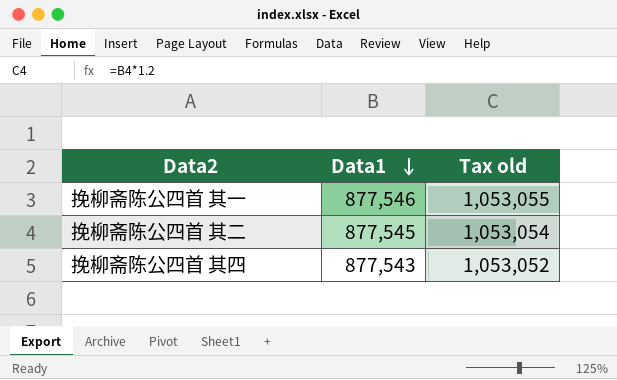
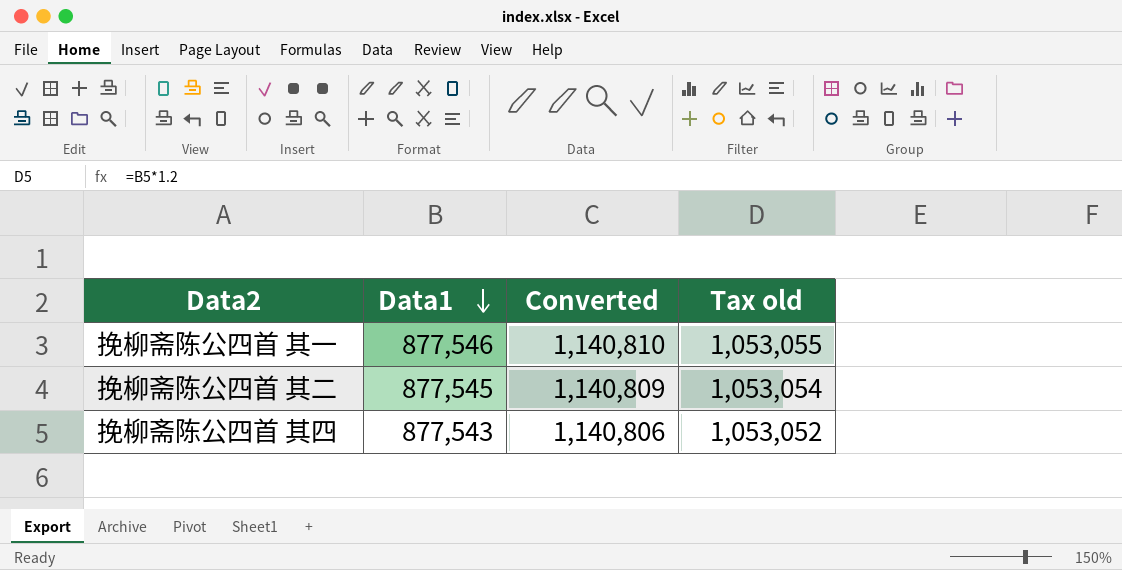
column Converted | formula: none -> [Data1] * 1.3

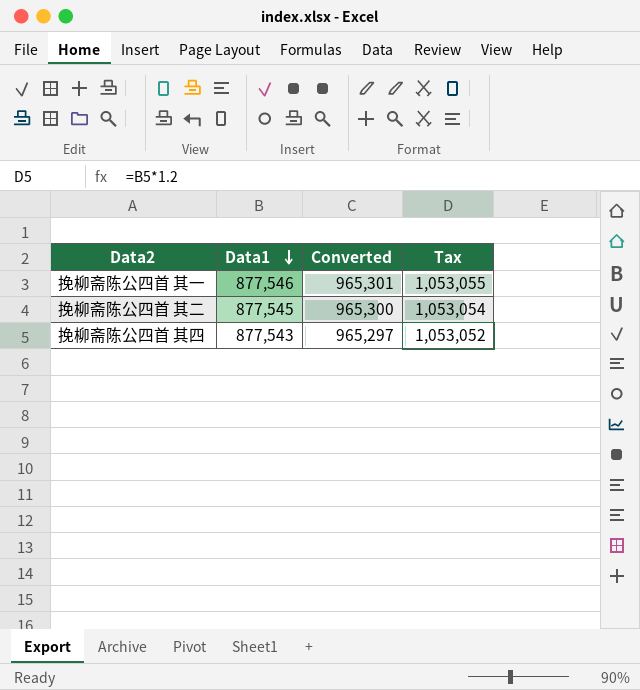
column Converted | formula: [Data1] * 1.3 -> [Data1] * 1.1
column name: Tax old -> Tax

